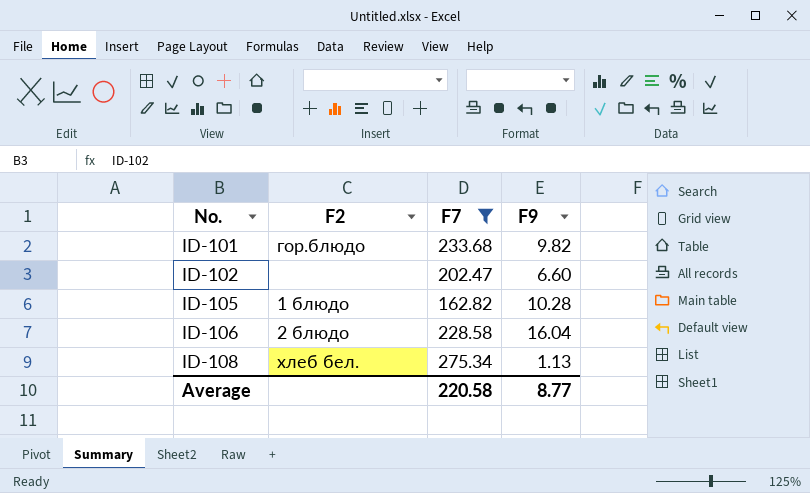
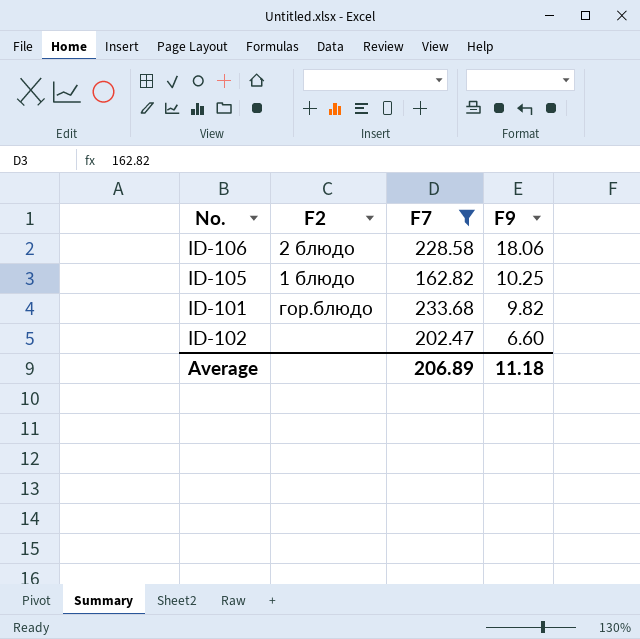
row order: No. ascending -> F9 descending
row ID-108: хлеб бел. | 275.34 | 1.13 -> none
ID-106 | F9: 16.04 -> 18.06
ID-105 | F9: 10.28 -> 10.25
Average | F7: 220.58 -> 206.89
Average | F9: 8.77 -> 11.18

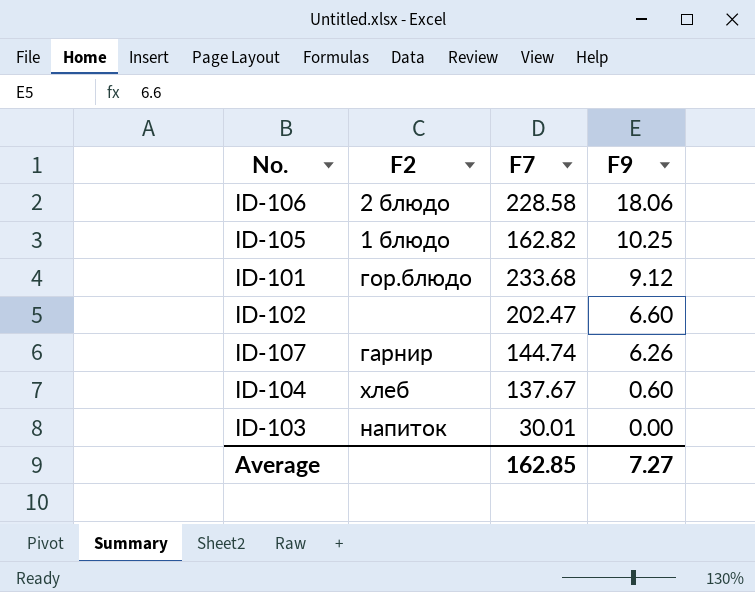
filter: F7 >= 162.82 -> none
ID-101 | F9: 9.82 -> 9.12
Average | F7: 206.89 -> 162.85
Average | F9: 11.18 -> 7.27

